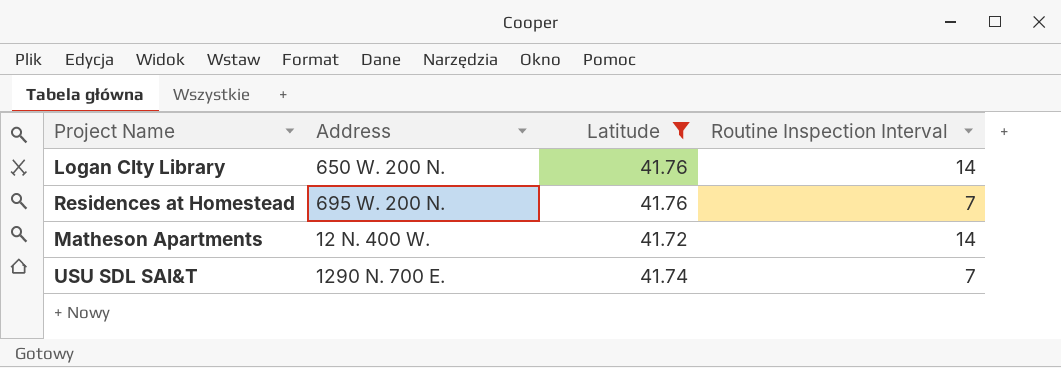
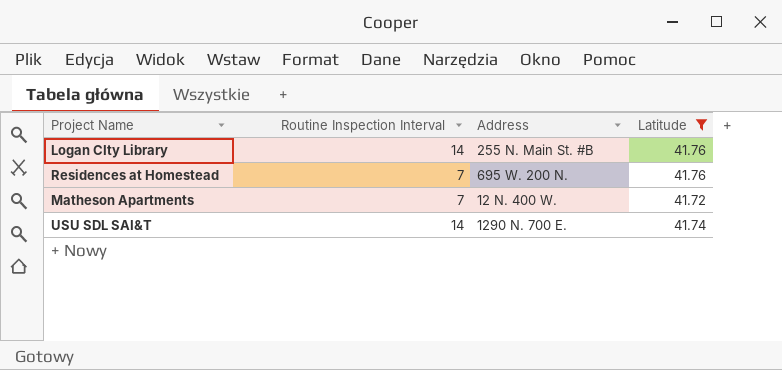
column Routine Inspection Interval | position: 4 -> 2
Logan CIty Library | Address: 650 W. 200 N. -> 255 N. Main St. #B
Matheson Apartments | Routine Inspection Interval: 14 -> 7
USU SDL SAI&T | Routine Inspection Interval: 7 -> 14

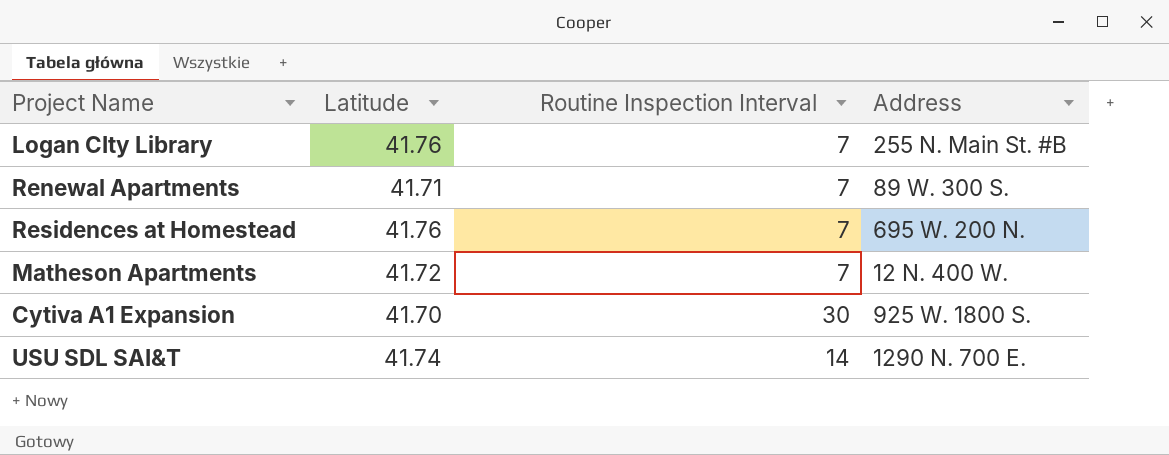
filter: Latitude >= 41.72 -> none
column Latitude | position: 4 -> 2
Logan CIty Library | Routine Inspection Interval: 14 -> 7

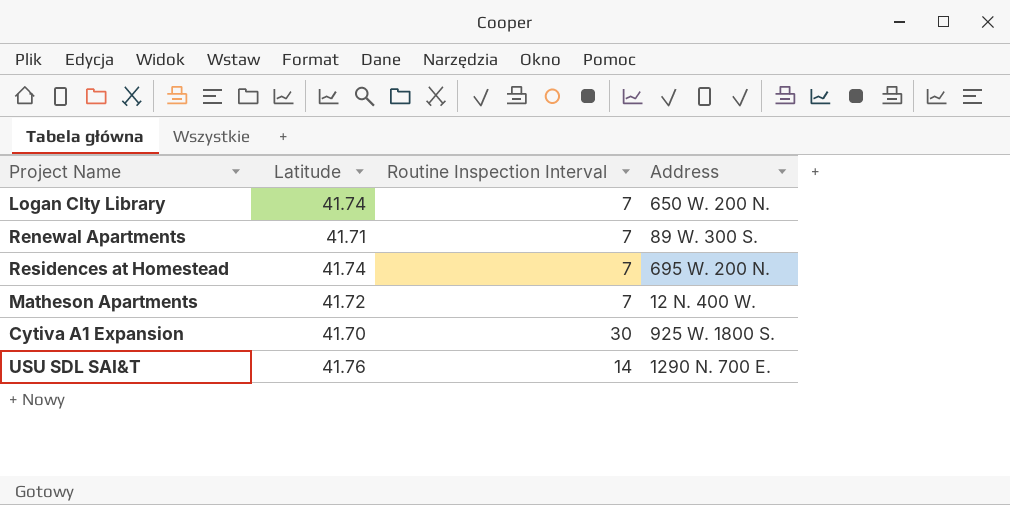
Logan CIty Library | Latitude: 41.76 -> 41.74
Logan CIty Library | Address: 255 N. Main St. #B -> 650 W. 200 N.
Residences at Homestead | Latitude: 41.76 -> 41.74
USU SDL SAI&T | Latitude: 41.74 -> 41.76

